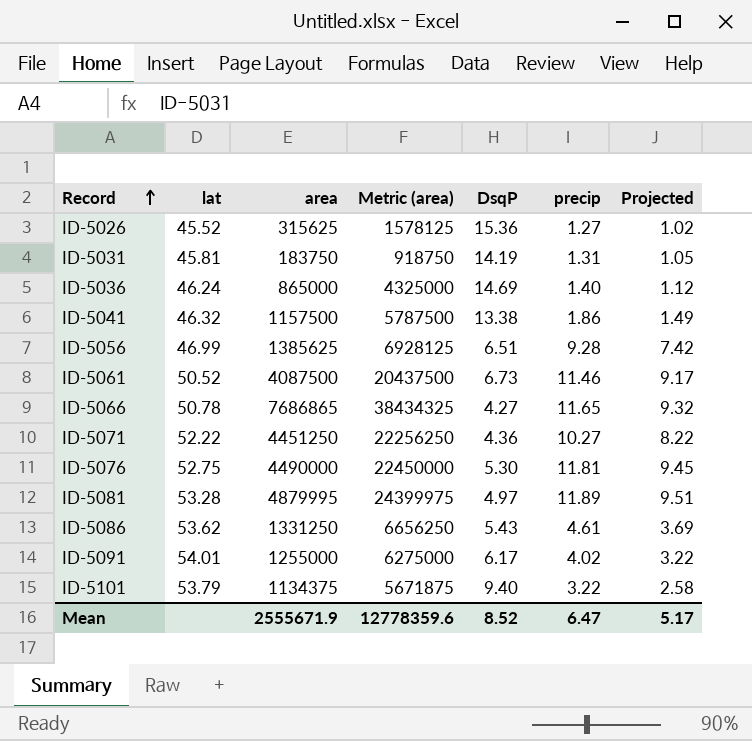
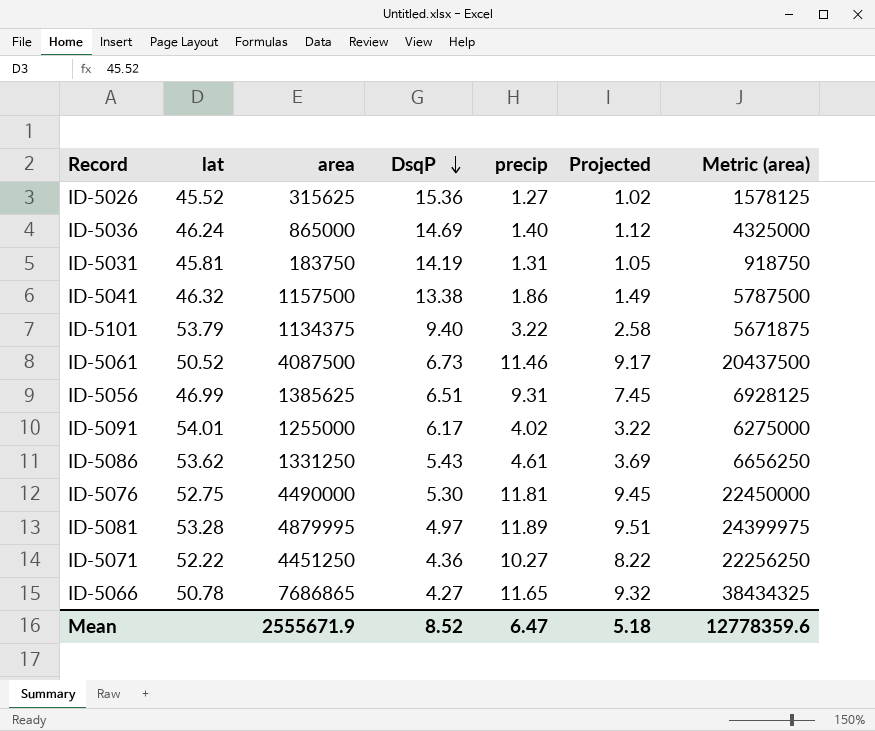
row order: Record ascending -> DsqP descending
column Metric (area) | position: 4 -> 7
ID-5056 | precip: 9.28 -> 9.31
ID-5056 | Projected: 7.42 -> 7.45
Mean | Projected: 5.17 -> 5.18

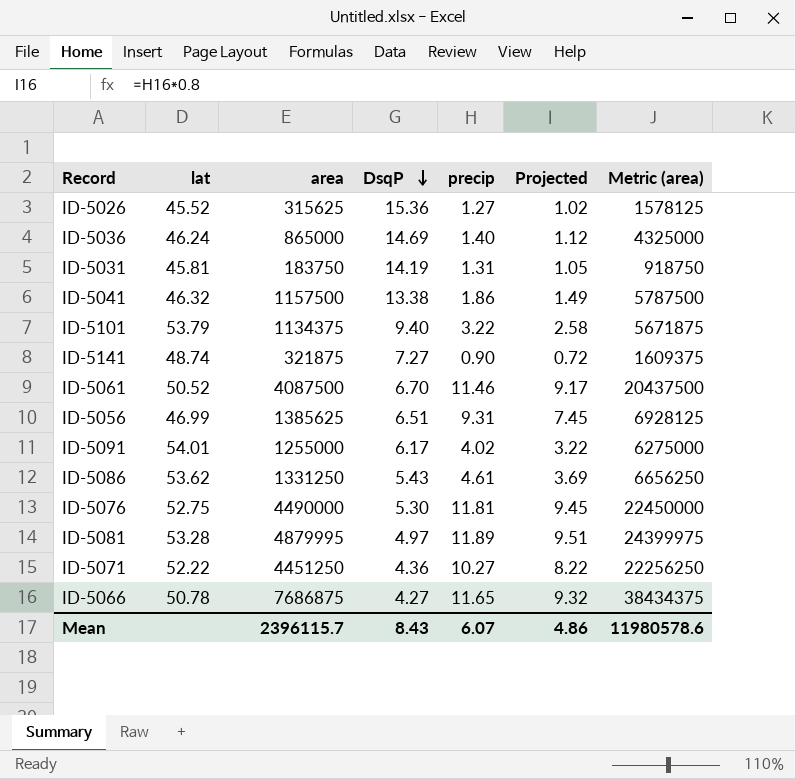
row ID-5141: none -> 48.74 | 321875 | 7.27 | 0.90 | 0.72 | 1609375
ID-5061 | DsqP: 6.73 -> 6.70
ID-5066 | area: 7686865 -> 7686875
ID-5066 | Metric (area): 38434325 -> 38434375
Mean | area: 2555671.9 -> 2396115.7
Mean | DsqP: 8.52 -> 8.43
Mean | precip: 6.47 -> 6.07
Mean | Projected: 5.18 -> 4.86
Mean | Metric (area): 12778359.6 -> 11980578.6

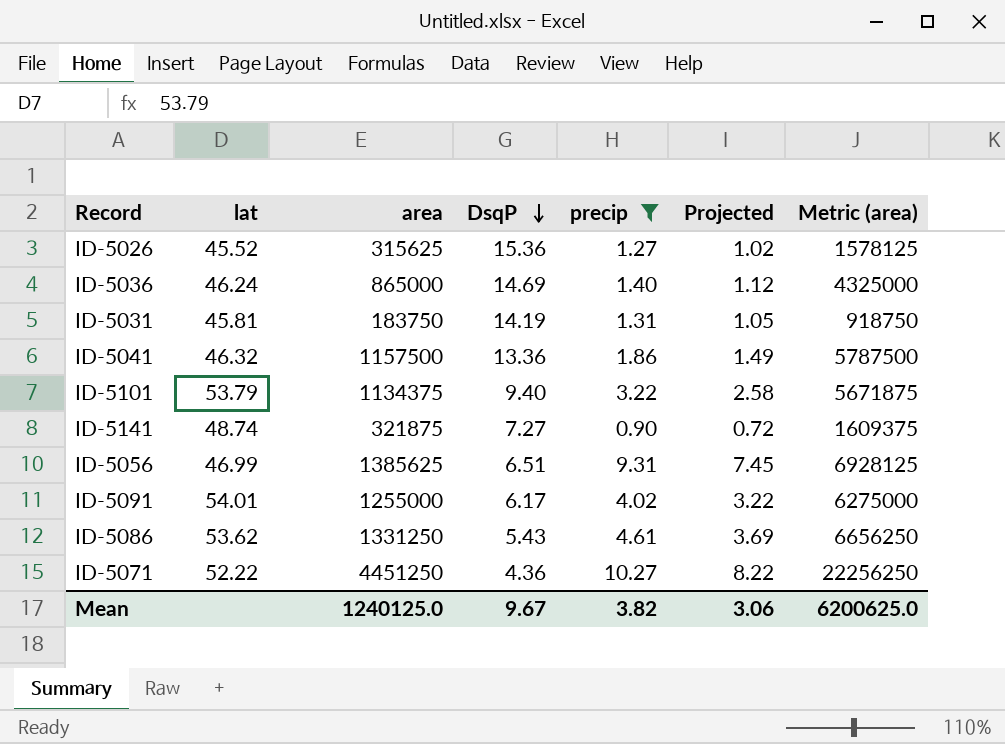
filter: none -> precip <= 10.27
ID-5041 | DsqP: 13.38 -> 13.36
Mean | area: 2396115.7 -> 1240125.0
Mean | DsqP: 8.43 -> 9.67
Mean | precip: 6.07 -> 3.82
Mean | Projected: 4.86 -> 3.06
Mean | Metric (area): 11980578.6 -> 6200625.0

